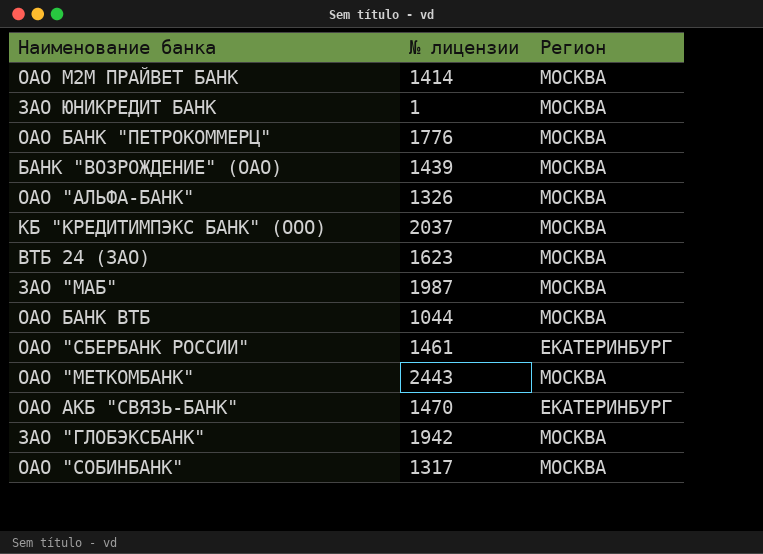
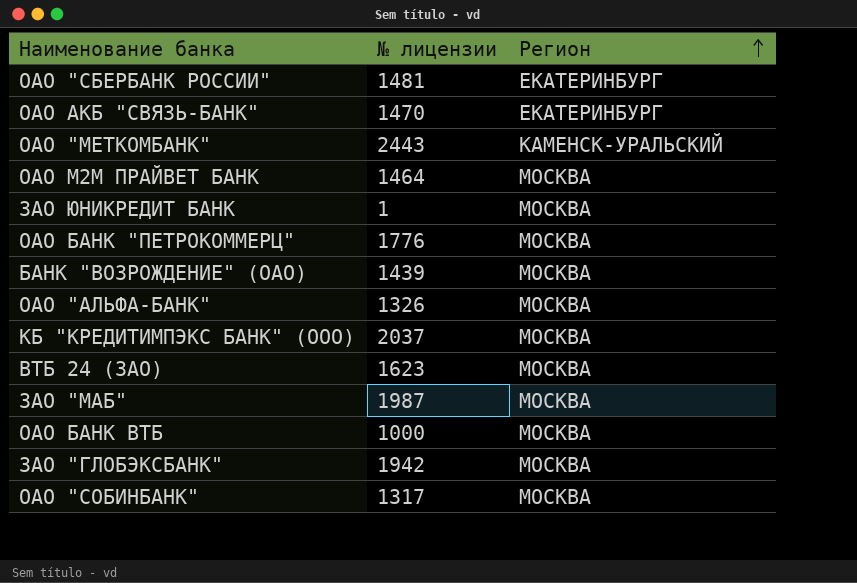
row order: none -> Регион ascending
ОАО "СБЕРБАНК РОССИИ" | № лицензии: 1461 -> 1481
ОАО "МЕТКОМБАНК" | Регион: МОСКВА -> КАМЕНСК-УРАЛЬСКИЙ
ОАО М2М ПРАЙВЕТ БАНК | № лицензии: 1414 -> 1464
ОАО БАНК ВТБ | № лицензии: 1044 -> 1000

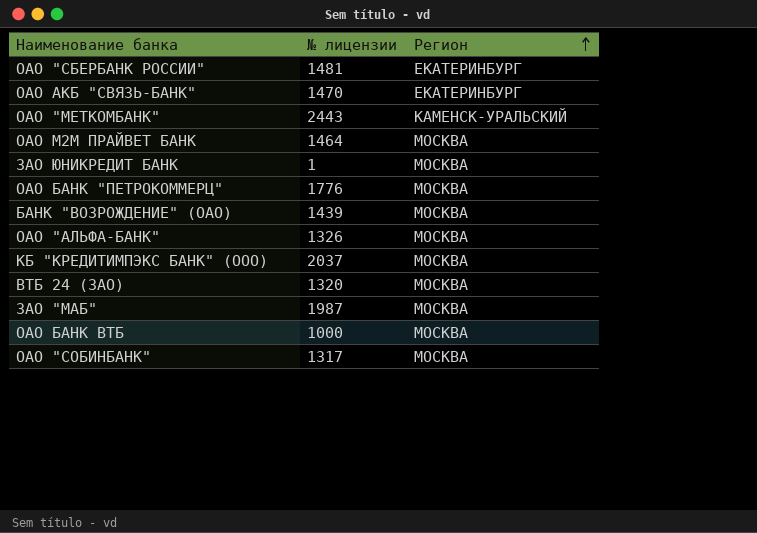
row ЗАО "ГЛОБЭКСБАНК": 1942 | МОСКВА -> none
ВТБ 24 (ЗАО) | № лицензии: 1623 -> 1320

